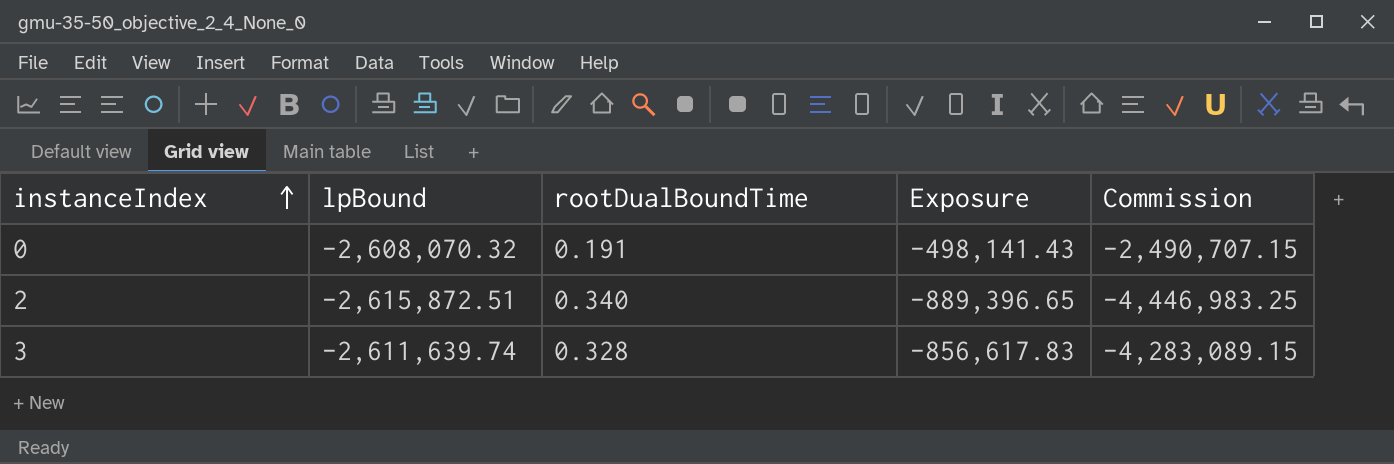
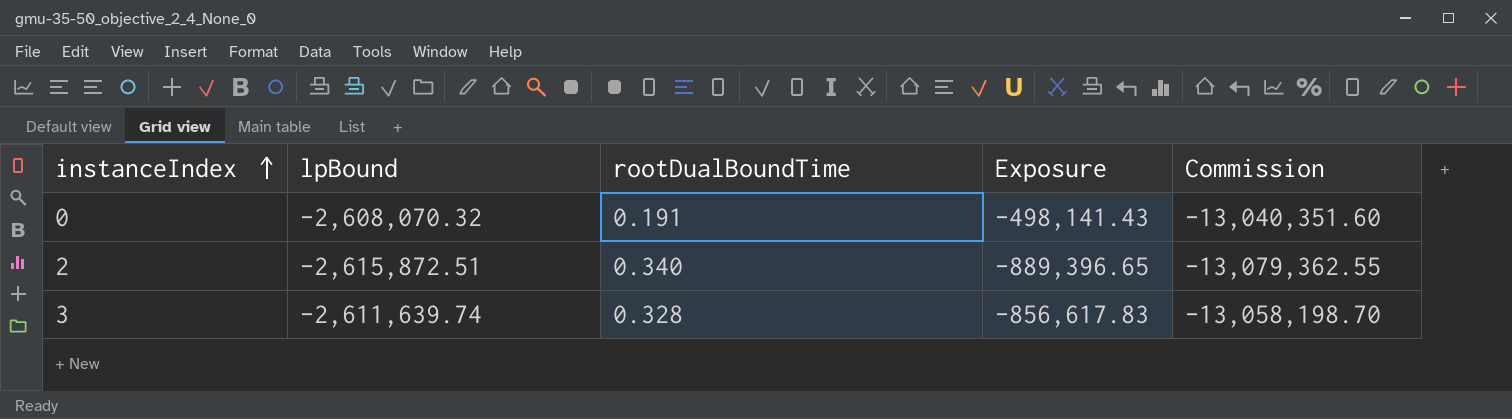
column Commission | formula: [Exposure] * 5 -> [lpBound] * 5

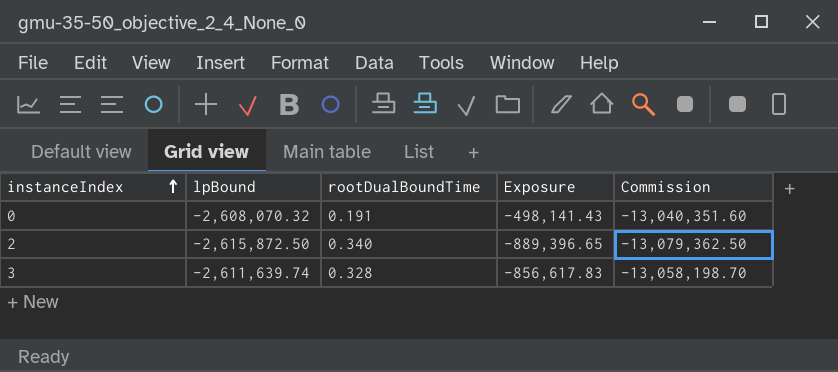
2 | lpBound: -2,615,872.51 -> -2,615,872.50
2 | Commission: -13,079,362.55 -> -13,079,362.50

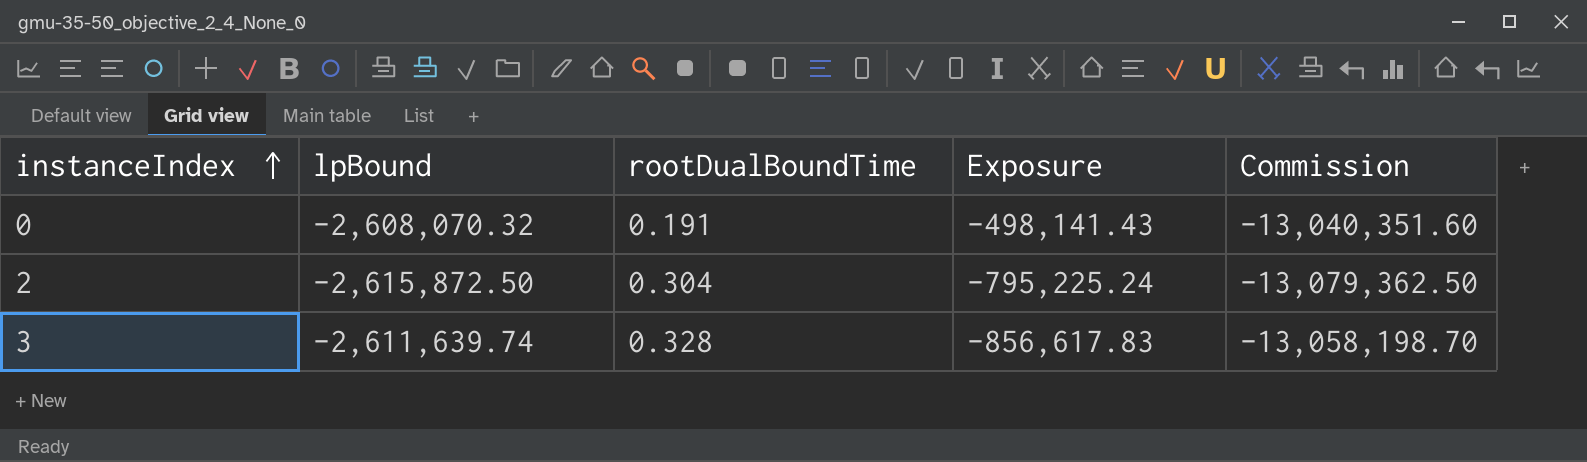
2 | rootDualBoundTime: 0.340 -> 0.304
2 | Exposure: -889,396.65 -> -795,225.24

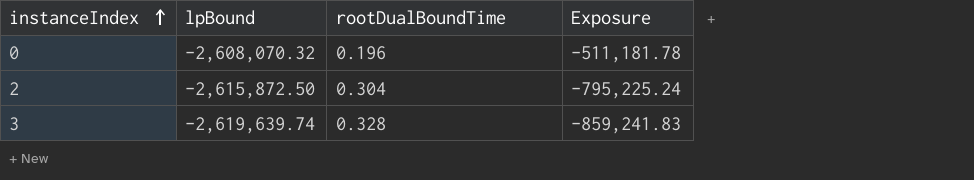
column Commission | formula: [lpBound] * 5 -> none
0 | rootDualBoundTime: 0.191 -> 0.196
0 | Exposure: -498,141.43 -> -511,181.78
3 | lpBound: -2,611,639.74 -> -2,619,639.74
3 | Exposure: -856,617.83 -> -859,241.83

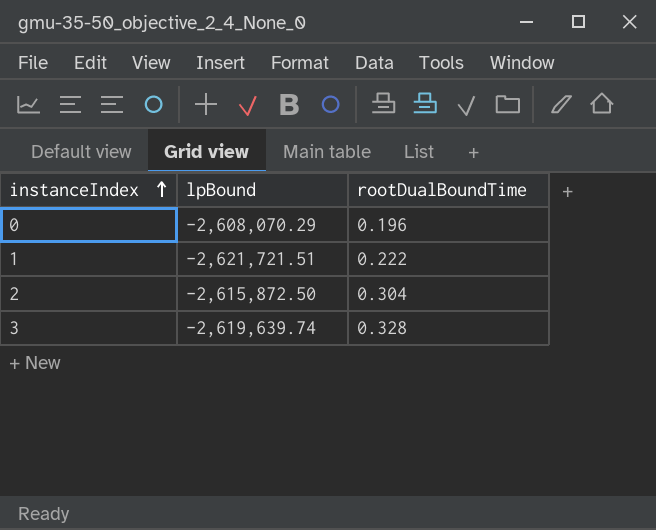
column Exposure | formula: [lpBound] * [rootDualBoundTime] -> none
0 | lpBound: -2,608,070.32 -> -2,608,070.29
row 1: none -> -2,621,721.51 | 0.222

